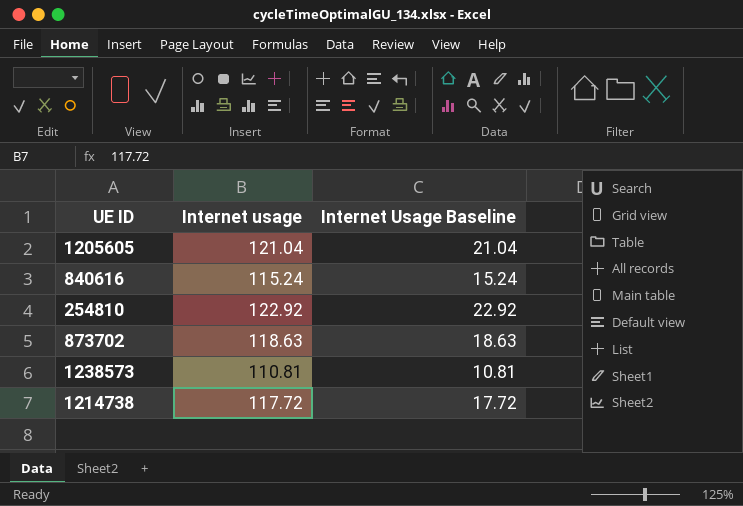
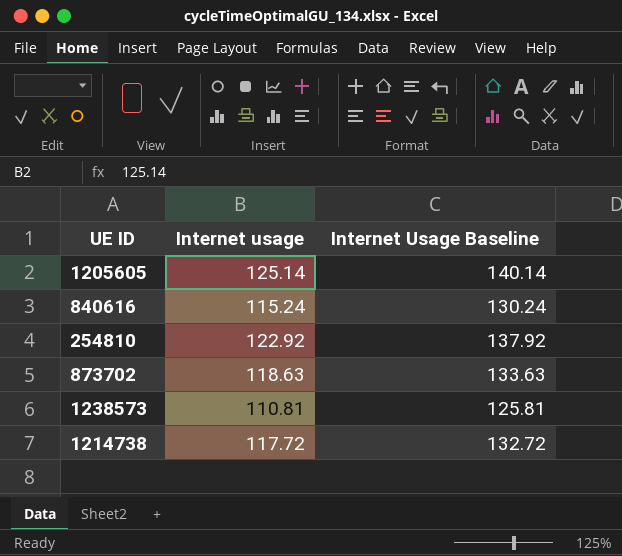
column Internet Usage Baseline | formula: [Internet usage] - 100 -> [Internet usage] + 15
1205605 | Internet usage: 121.04 -> 125.14

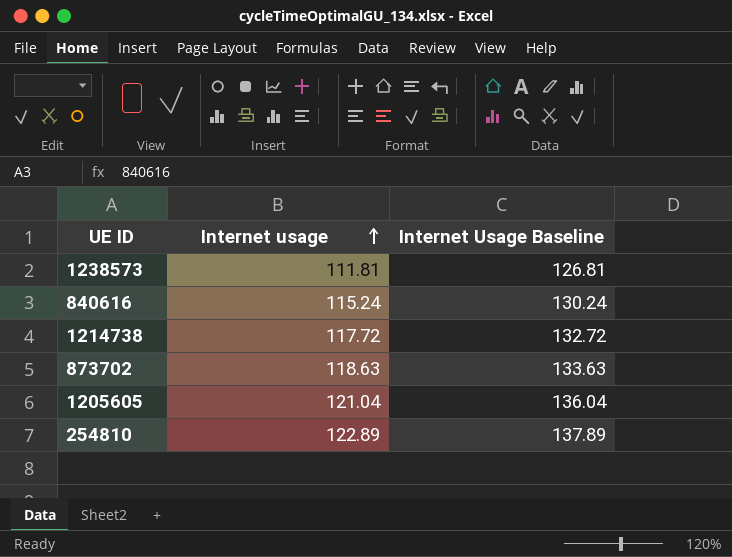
row order: none -> Internet usage ascending
1238573 | Internet usage: 110.81 -> 111.81
1238573 | Internet Usage Baseline: 125.81 -> 126.81
1205605 | Internet usage: 125.14 -> 121.04
1205605 | Internet Usage Baseline: 140.14 -> 136.04
254810 | Internet usage: 122.92 -> 122.89
254810 | Internet Usage Baseline: 137.92 -> 137.89

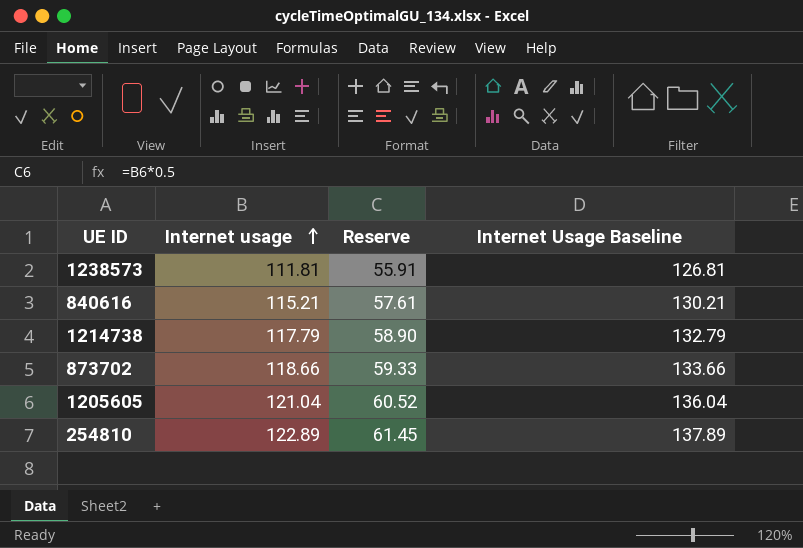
column Reserve | formula: none -> [Internet usage] * 0.5
840616 | Internet usage: 115.24 -> 115.21
840616 | Internet Usage Baseline: 130.24 -> 130.21
1214738 | Internet usage: 117.72 -> 117.79
1214738 | Internet Usage Baseline: 132.72 -> 132.79
873702 | Internet usage: 118.63 -> 118.66
873702 | Internet Usage Baseline: 133.63 -> 133.66

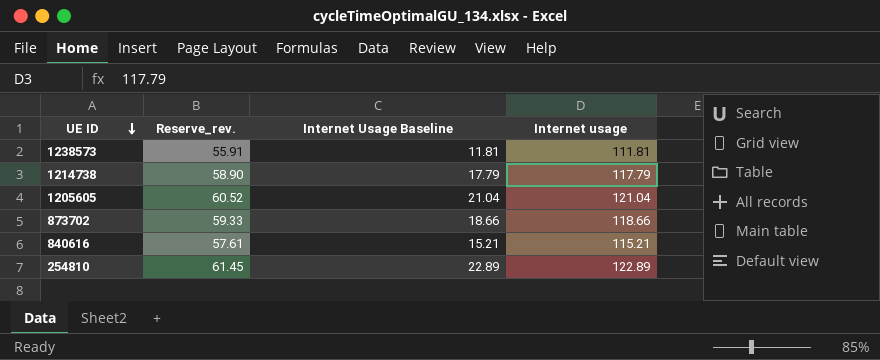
row order: Internet usage ascending -> UE ID descending
column name: Reserve -> Reserve_rev.
column Internet Usage Baseline | formula: [Internet usage] + 15 -> [Internet usage] - 100
column Internet usage | position: 2 -> 4

